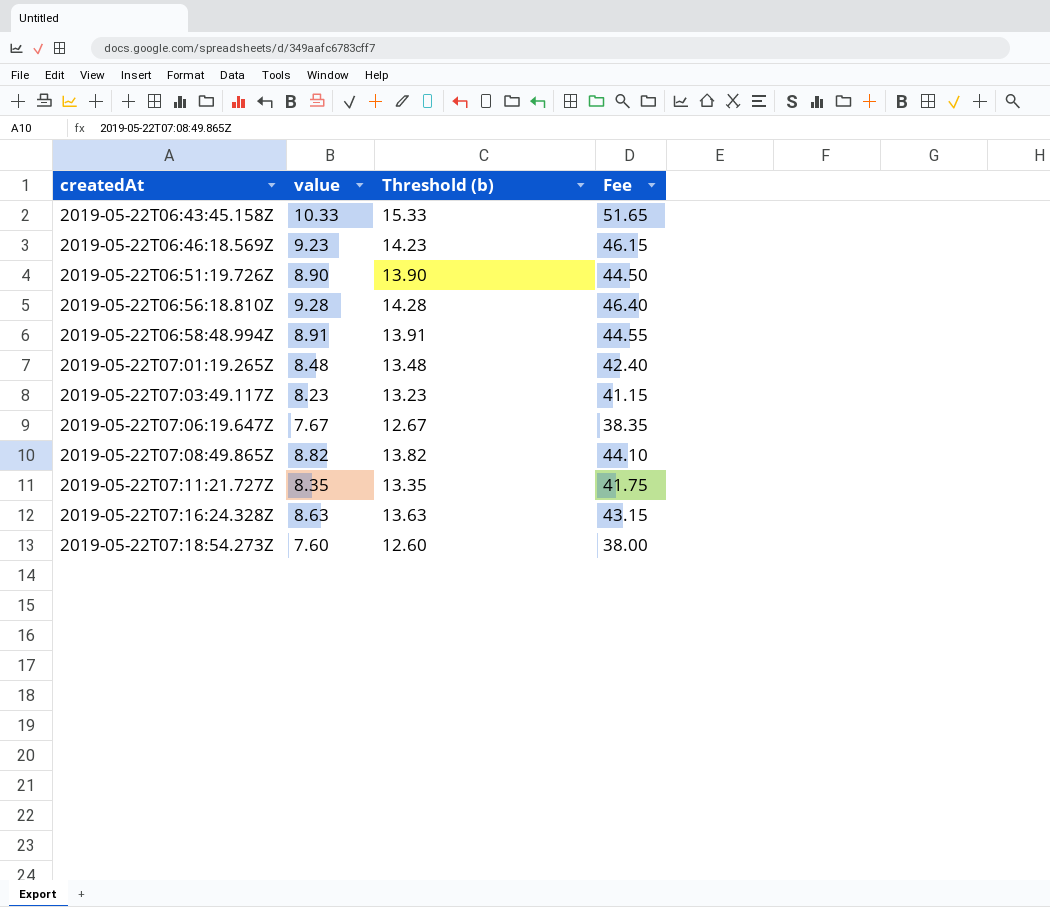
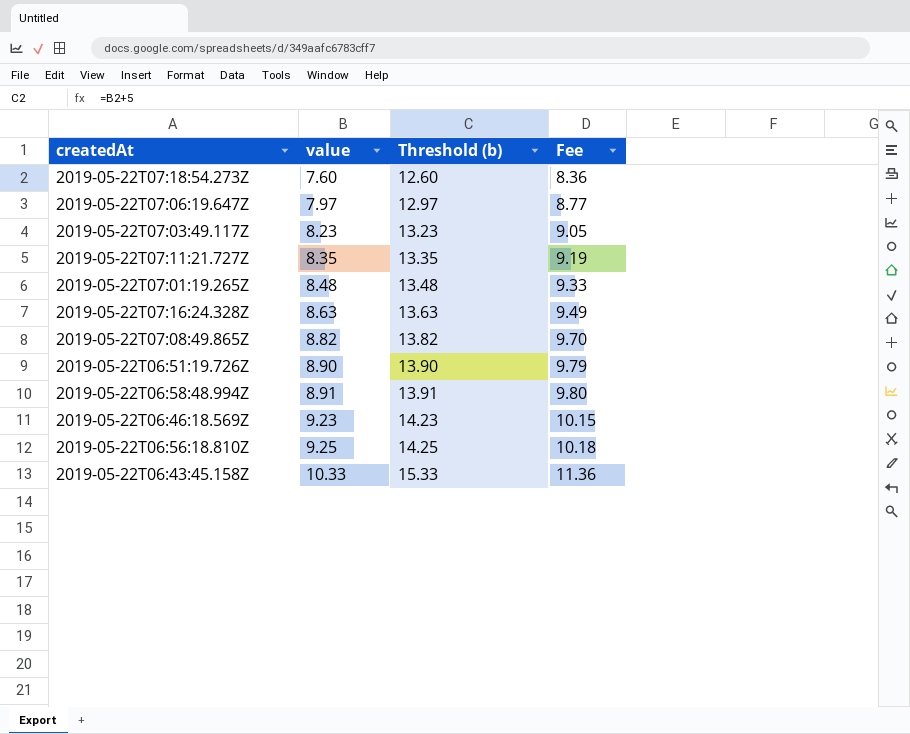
row order: createdAt ascending -> value ascending
column Fee | formula: [value] * 5 -> [value] * 1.1
2019-05-22T07:06:19.647Z | value: 7.67 -> 7.97
2019-05-22T07:06:19.647Z | Threshold (b): 12.67 -> 12.97
2019-05-22T06:56:18.810Z | value: 9.28 -> 9.25
2019-05-22T06:56:18.810Z | Threshold (b): 14.28 -> 14.25

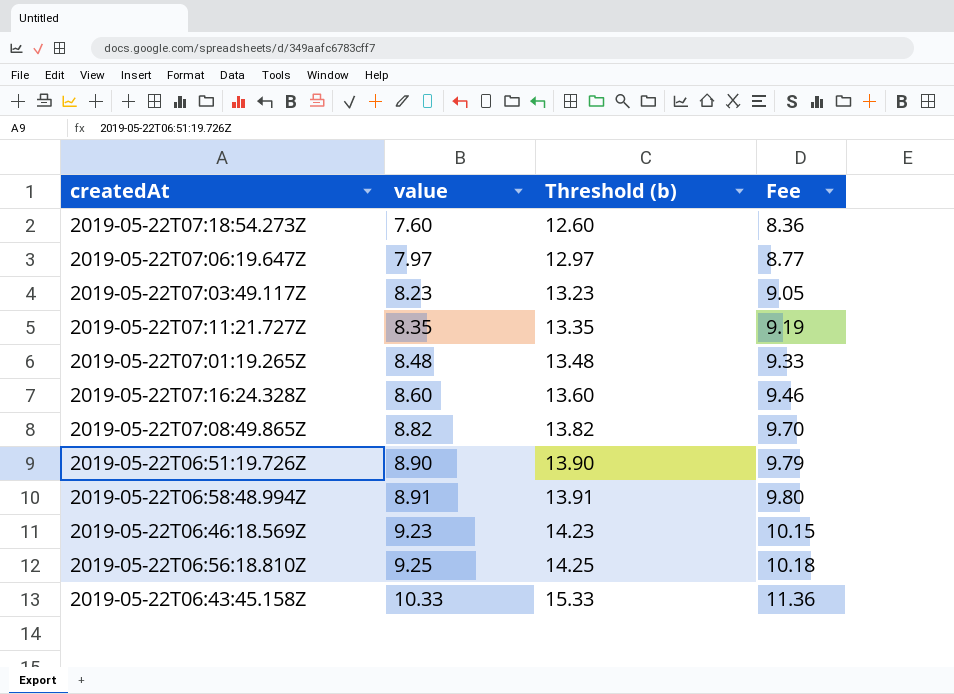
2019-05-22T07:16:24.328Z | value: 8.63 -> 8.60
2019-05-22T07:16:24.328Z | Threshold (b): 13.63 -> 13.60
2019-05-22T07:16:24.328Z | Fee: 9.49 -> 9.46

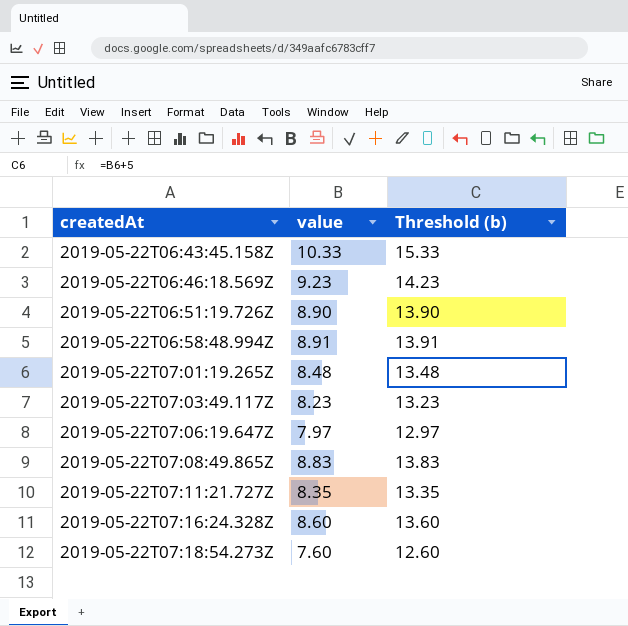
row order: value ascending -> createdAt ascending
column Fee | formula: [value] * 1.1 -> none
row 2019-05-22T06:56:18.810Z: 9.25 | 14.25 | 10.18 -> none
2019-05-22T07:08:49.865Z | value: 8.82 -> 8.83
2019-05-22T07:08:49.865Z | Threshold (b): 13.82 -> 13.83

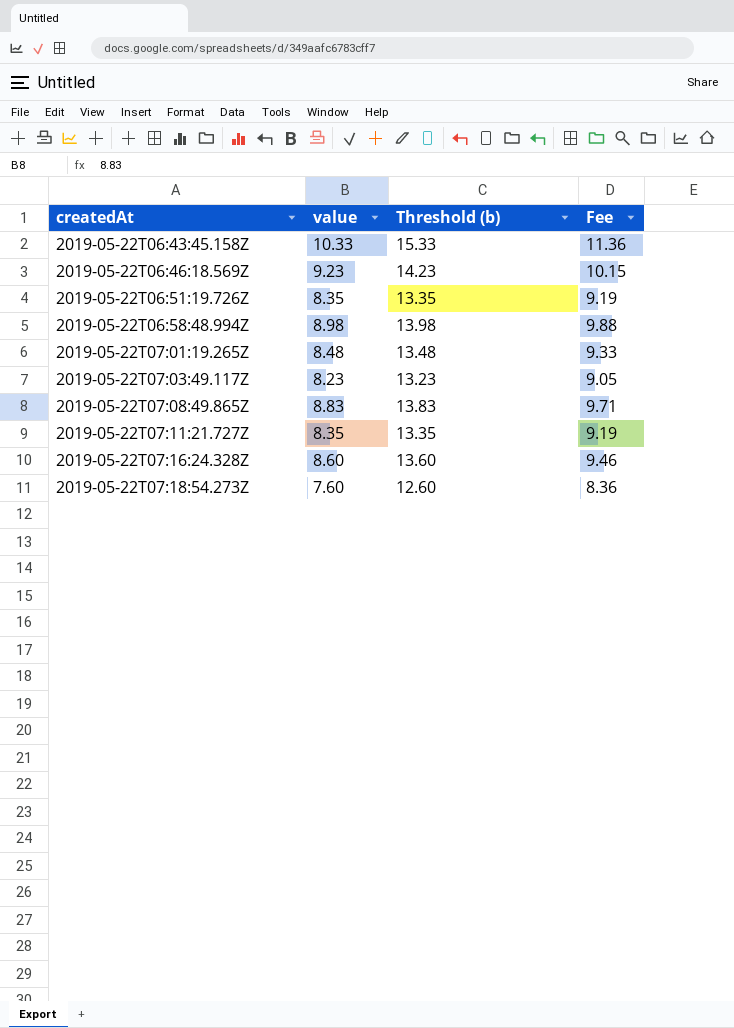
column Fee | formula: none -> [value] * 1.1
row 2019-05-22T07:06:19.647Z: 7.97 | 12.97 -> none
2019-05-22T06:51:19.726Z | value: 8.90 -> 8.35
2019-05-22T06:51:19.726Z | Threshold (b): 13.90 -> 13.35
2019-05-22T06:58:48.994Z | value: 8.91 -> 8.98
2019-05-22T06:58:48.994Z | Threshold (b): 13.91 -> 13.98

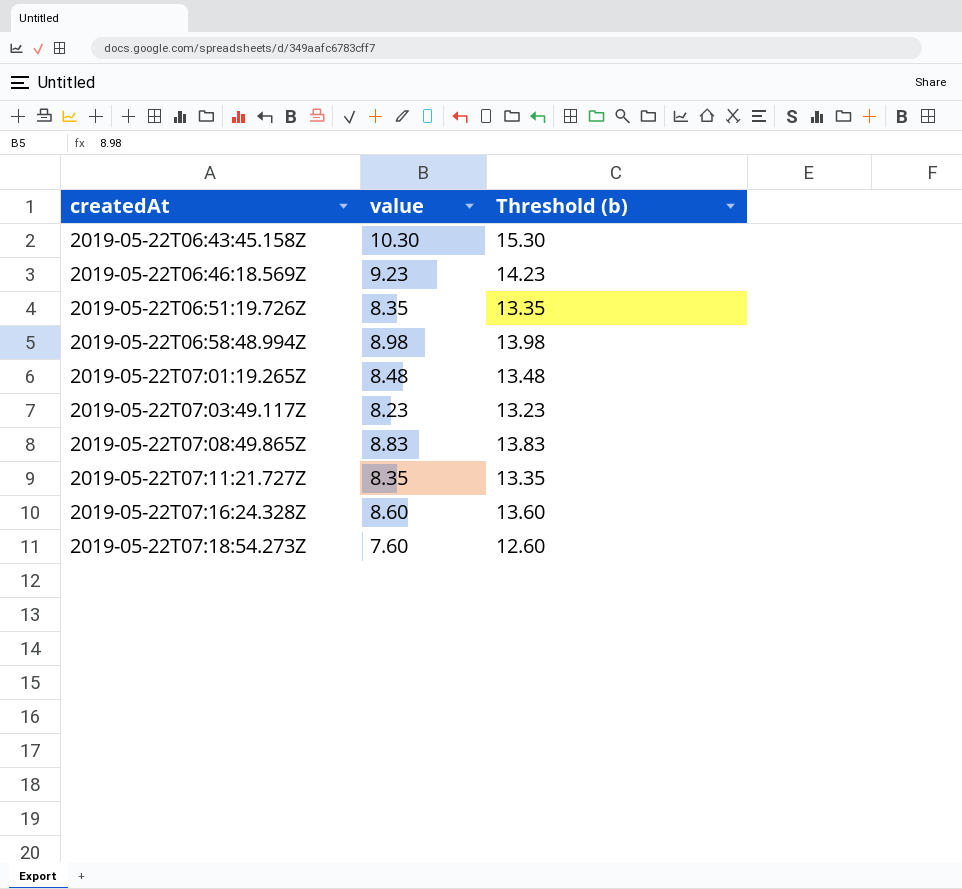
column Fee | formula: [value] * 1.1 -> none
2019-05-22T06:43:45.158Z | value: 10.33 -> 10.30
2019-05-22T06:43:45.158Z | Threshold (b): 15.33 -> 15.30

